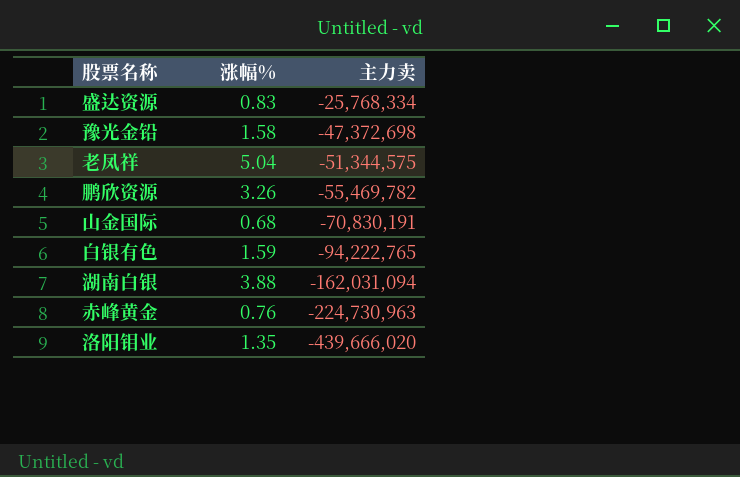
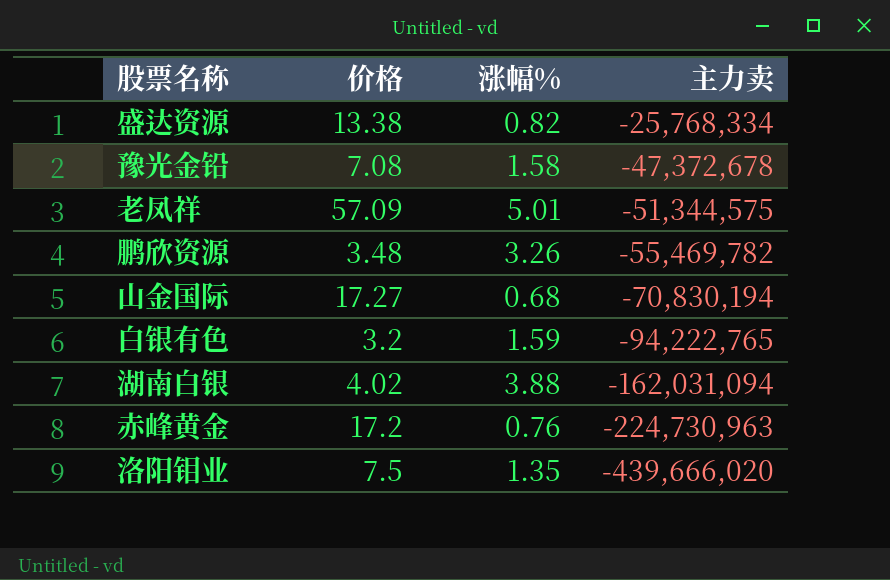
column 价格 | position: none -> 2
盛达资源 | 涨幅%: 0.83 -> 0.82
豫光金铅 | 主力卖: -47,372,698 -> -47,372,678
老凤祥 | 涨幅%: 5.04 -> 5.01
山金国际 | 主力卖: -70,830,191 -> -70,830,194

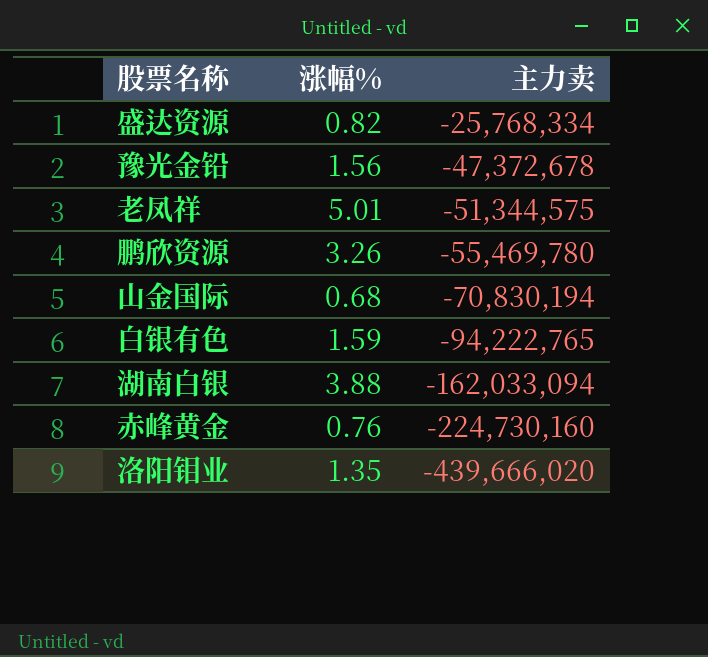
column 价格 | position: 2 -> none
豫光金铅 | 涨幅%: 1.58 -> 1.56
鹏欣资源 | 主力卖: -55,469,782 -> -55,469,780
湖南白银 | 主力卖: -162,031,094 -> -162,033,094
赤峰黄金 | 主力卖: -224,730,963 -> -224,730,160

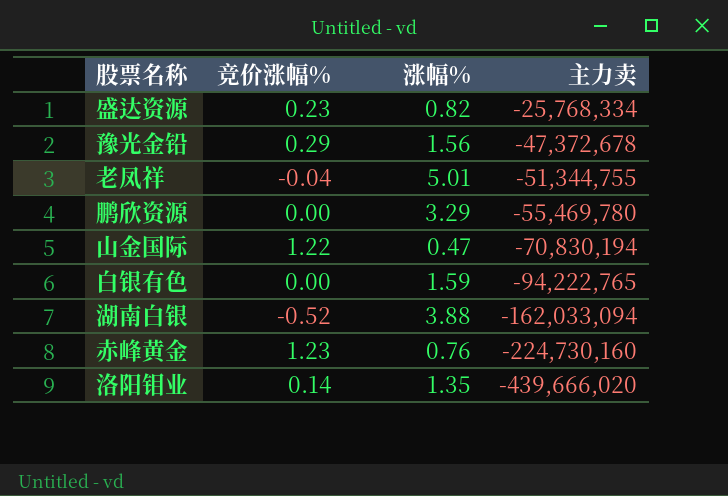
column 竞价涨幅% | position: none -> 2
老凤祥 | 主力卖: -51,344,575 -> -51,344,755
鹏欣资源 | 涨幅%: 3.26 -> 3.29
山金国际 | 涨幅%: 0.68 -> 0.47

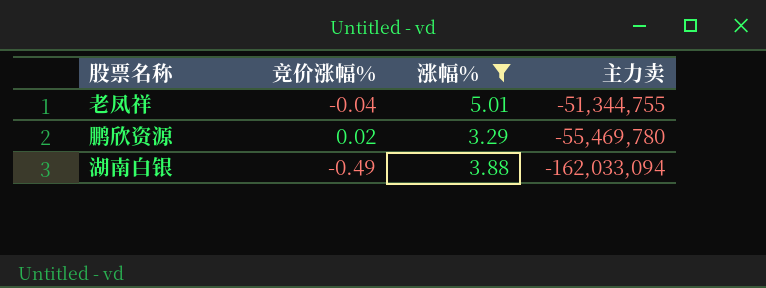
filter: none -> 涨幅% >= 3.29
鹏欣资源 | 竞价涨幅%: 0.00 -> 0.02
湖南白银 | 竞价涨幅%: -0.52 -> -0.49

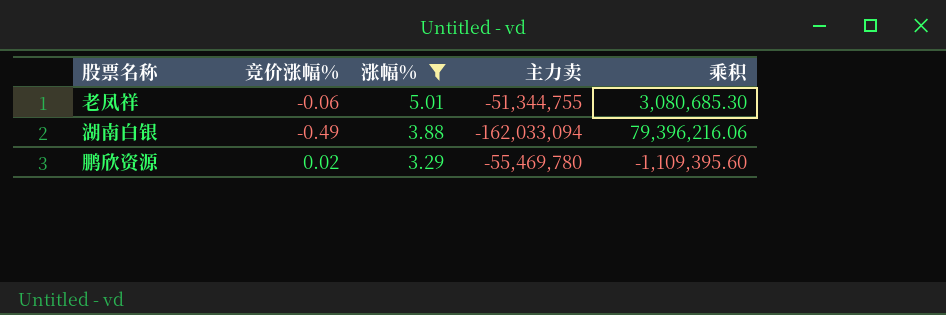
row order: 主力卖 descending -> 涨幅% descending
column 乘积 | formula: none -> [竞价涨幅%] * [主力卖]
老凤祥 | 竞价涨幅%: -0.04 -> -0.06

